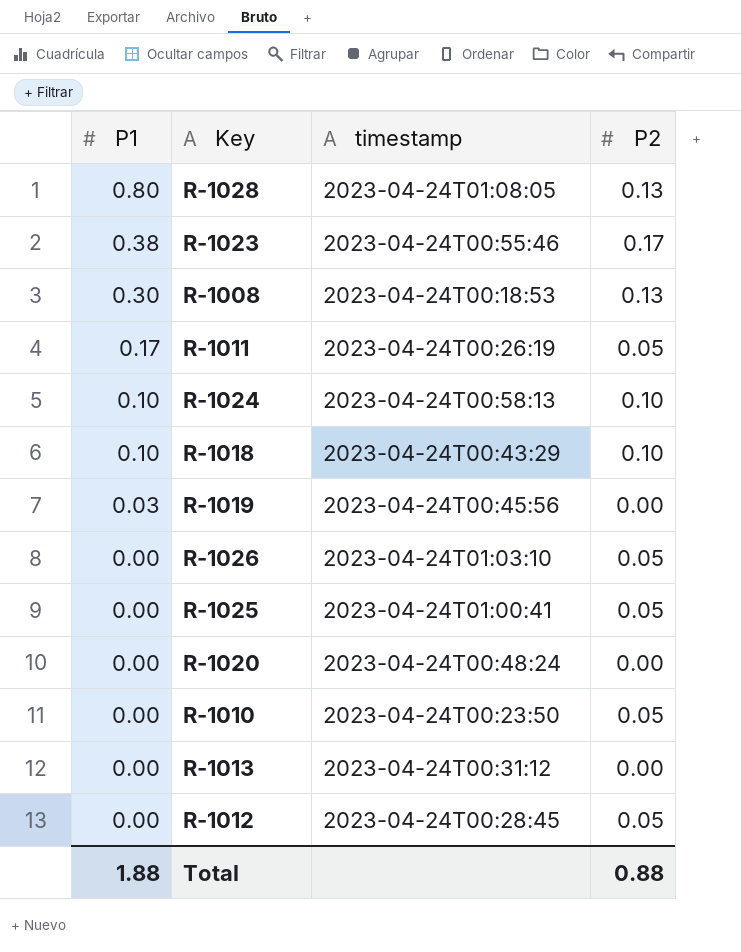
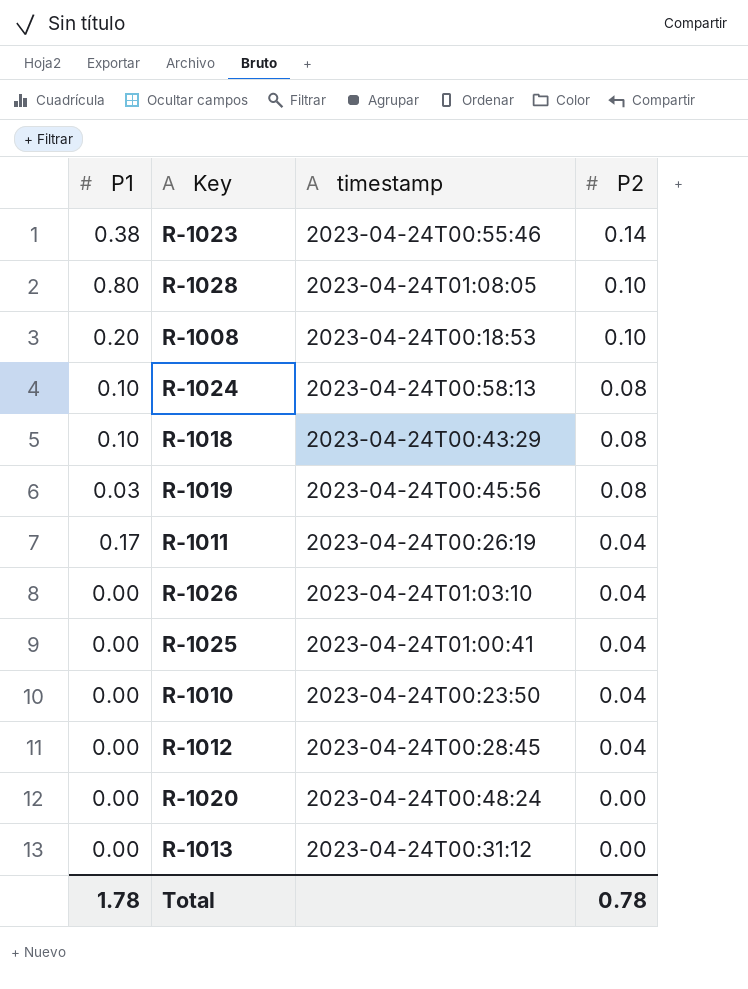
row order: P1 descending -> P2 descending
R-1023 | P2: 0.17 -> 0.14
R-1028 | P2: 0.13 -> 0.10
R-1008 | P1: 0.30 -> 0.20
R-1008 | P2: 0.13 -> 0.10
R-1024 | P2: 0.10 -> 0.08
R-1018 | P2: 0.10 -> 0.08
R-1019 | P2: 0.00 -> 0.08
R-1011 | P2: 0.05 -> 0.04
R-1026 | P2: 0.05 -> 0.04
R-1025 | P2: 0.05 -> 0.04
R-1010 | P2: 0.05 -> 0.04
R-1012 | P2: 0.05 -> 0.04
Total | P1: 1.88 -> 1.78
Total | P2: 0.88 -> 0.78

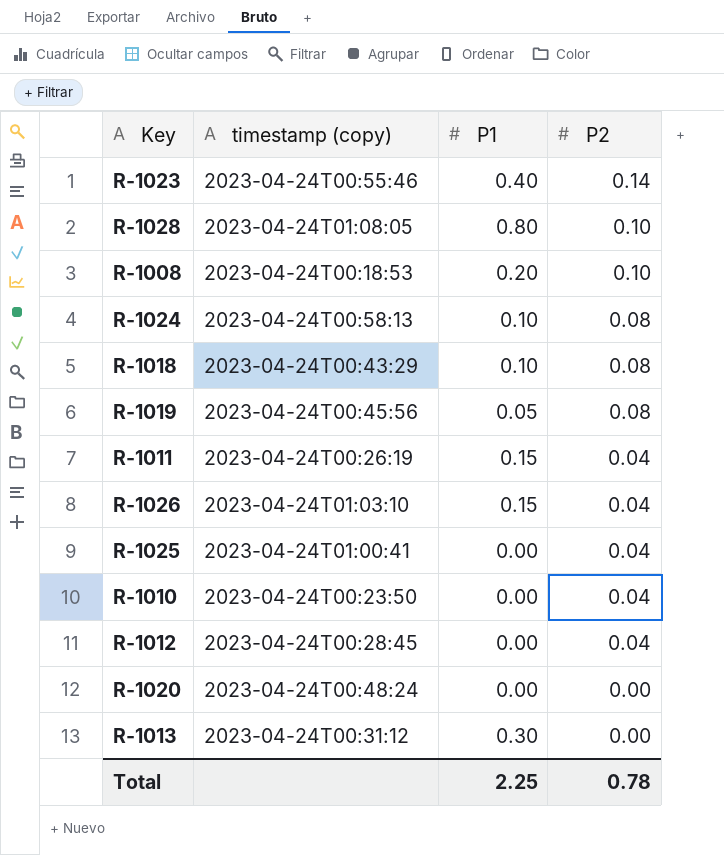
column name: timestamp -> timestamp (copy)
column P1 | position: 1 -> 3
R-1023 | P1: 0.38 -> 0.40
R-1019 | P1: 0.03 -> 0.05
R-1011 | P1: 0.17 -> 0.15
R-1026 | P1: 0.00 -> 0.15
R-1013 | P1: 0.00 -> 0.30
Total | P1: 1.78 -> 2.25

